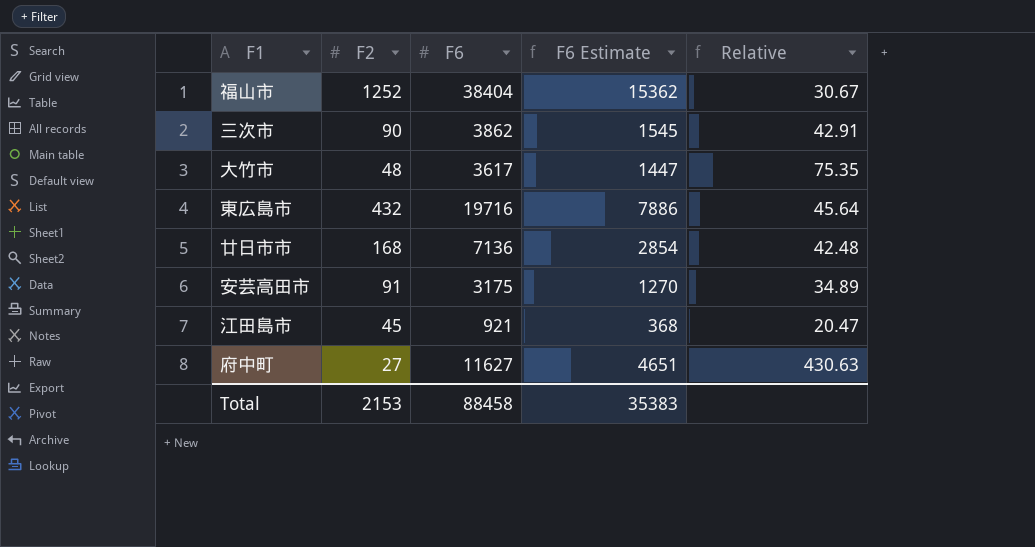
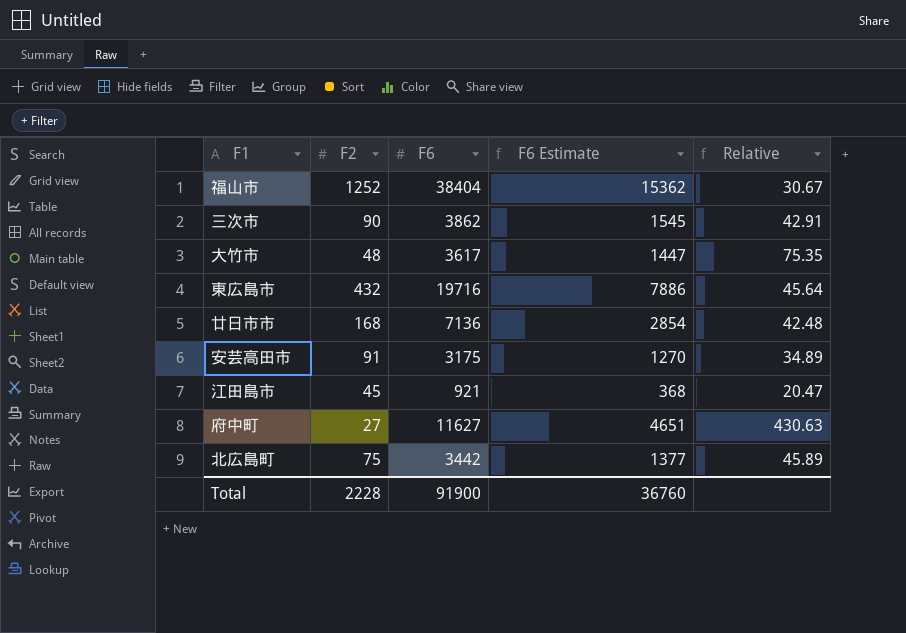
row 北広島町: none -> 75 | 3442 | 1377 | 45.89
Total | F2: 2153 -> 2228
Total | F6: 88458 -> 91900
Total | F6 Estimate: 35383 -> 36760

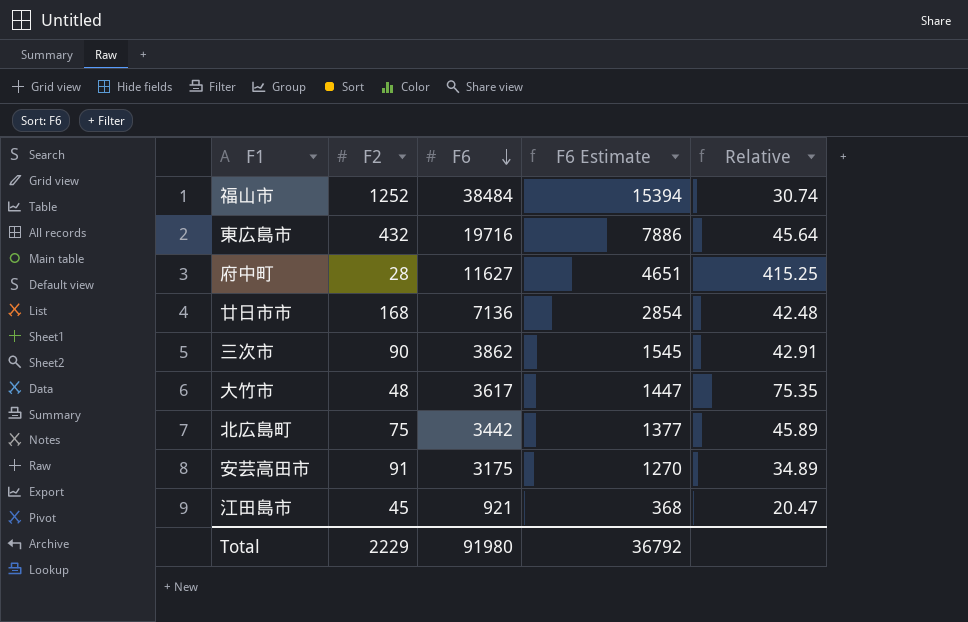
row order: none -> F6 descending
福山市 | F6: 38404 -> 38484
福山市 | F6 Estimate: 15362 -> 15394
福山市 | Relative: 30.67 -> 30.74
府中町 | F2: 27 -> 28
府中町 | Relative: 430.63 -> 415.25
Total | F2: 2228 -> 2229
Total | F6: 91900 -> 91980
Total | F6 Estimate: 36760 -> 36792

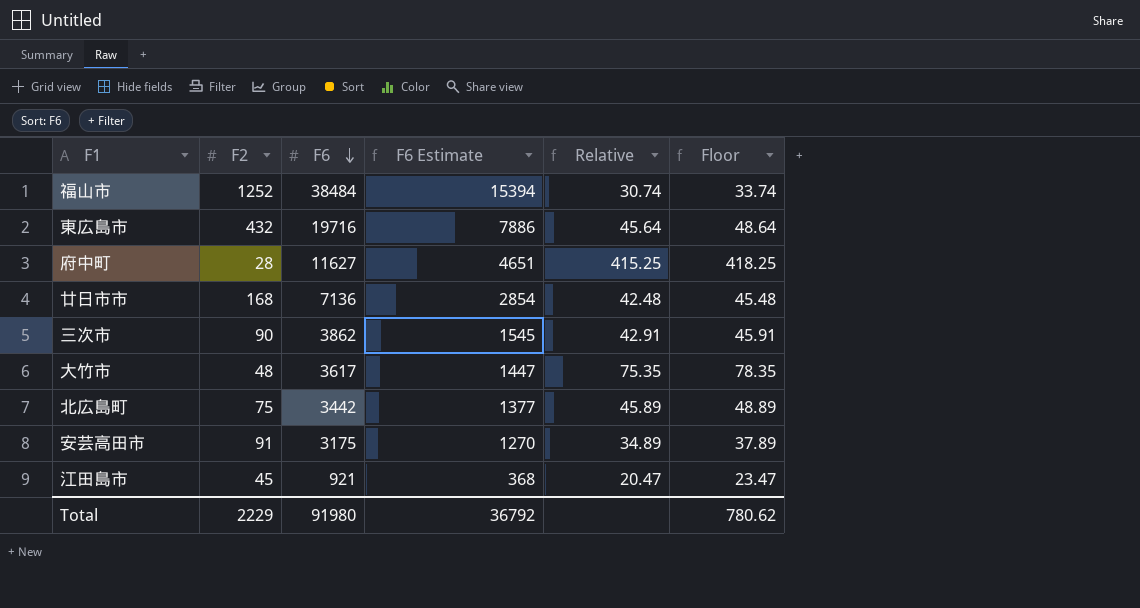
column Floor | formula: none -> [Relative] + 3

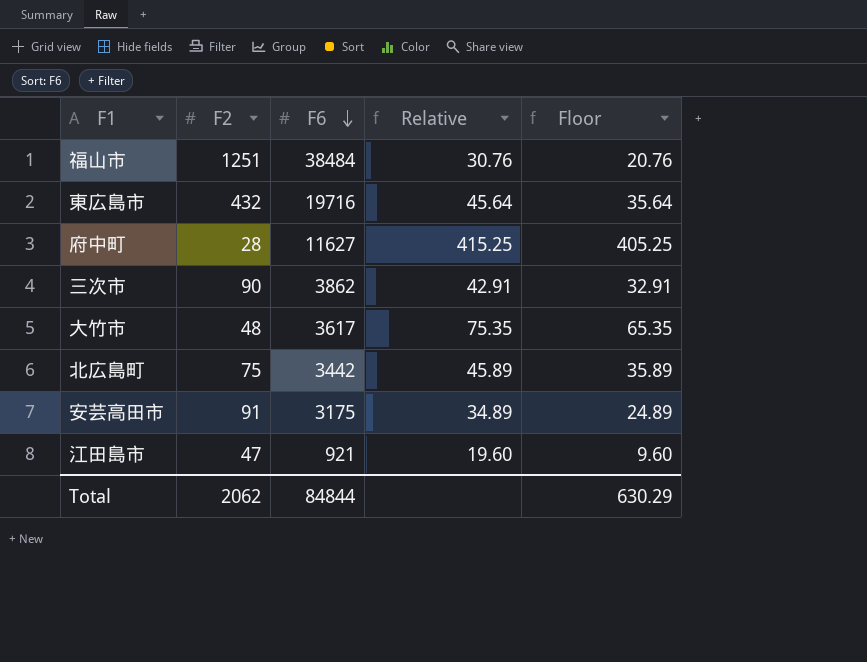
column F6 Estimate | formula: [F6] * 0.4 -> none
column Floor | formula: [Relative] + 3 -> [Relative] - 10
row 廿日市市: 168 | 7136 | 2854 | 42.48 | 45.48 -> none
福山市 | F2: 1252 -> 1251
福山市 | Relative: 30.74 -> 30.76
江田島市 | F2: 45 -> 47
江田島市 | Relative: 20.47 -> 19.60
Total | F2: 2229 -> 2062
Total | F6: 91980 -> 84844
Total | Floor: 780.62 -> 630.29

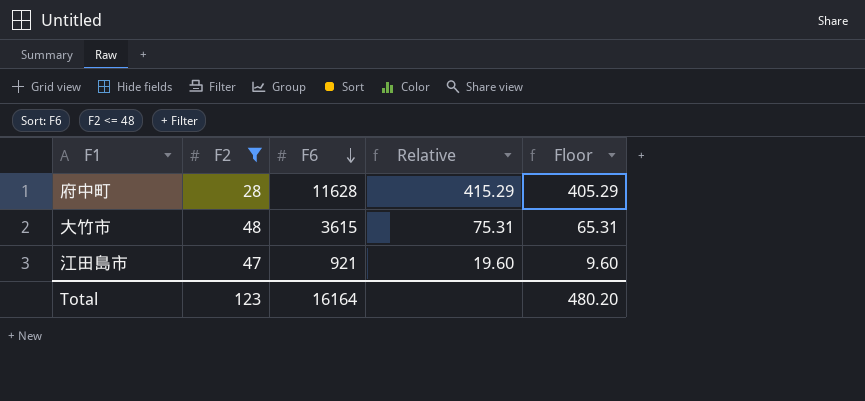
filter: none -> F2 <= 48
府中町 | F6: 11627 -> 11628
府中町 | Relative: 415.25 -> 415.29
府中町 | Floor: 405.25 -> 405.29
大竹市 | F6: 3617 -> 3615
大竹市 | Relative: 75.35 -> 75.31
大竹市 | Floor: 65.35 -> 65.31
Total | F2: 2062 -> 123
Total | F6: 84844 -> 16164
Total | Floor: 630.29 -> 480.20

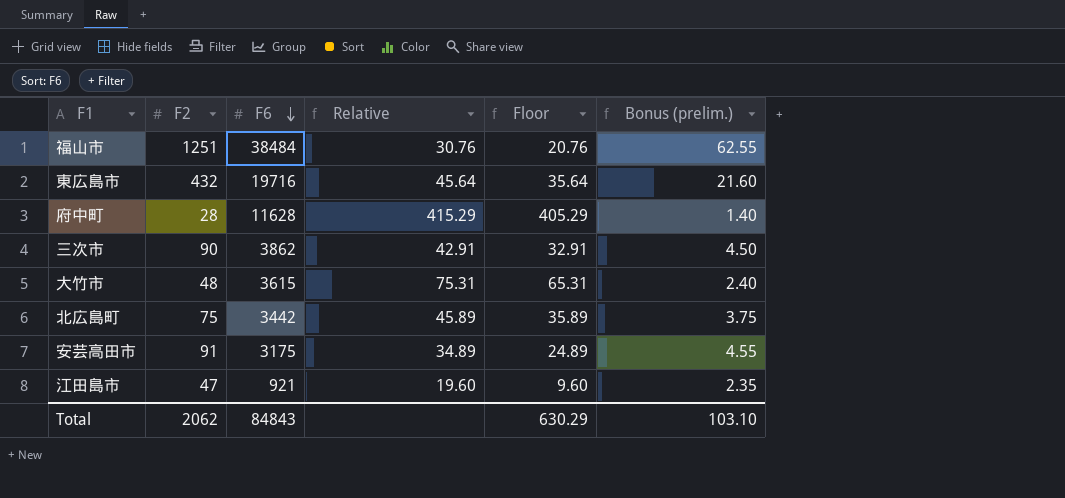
filter: F2 <= 48 -> none
column Bonus (prelim.) | formula: none -> [F2] * 0.05
Total | F2: 123 -> 2062
Total | F6: 16164 -> 84843
Total | Floor: 480.20 -> 630.29

